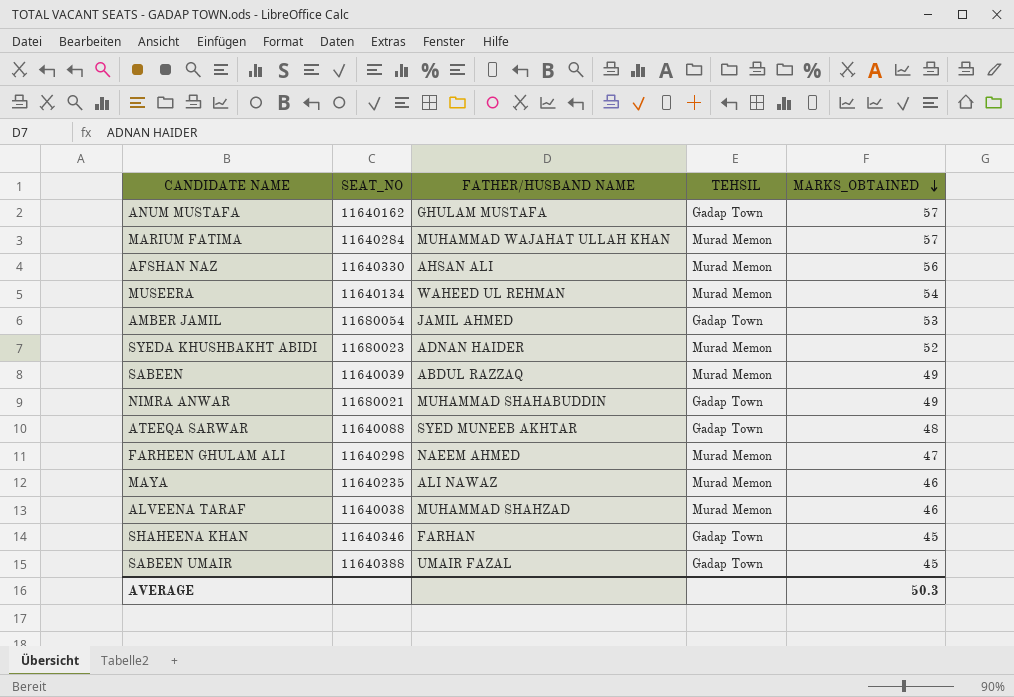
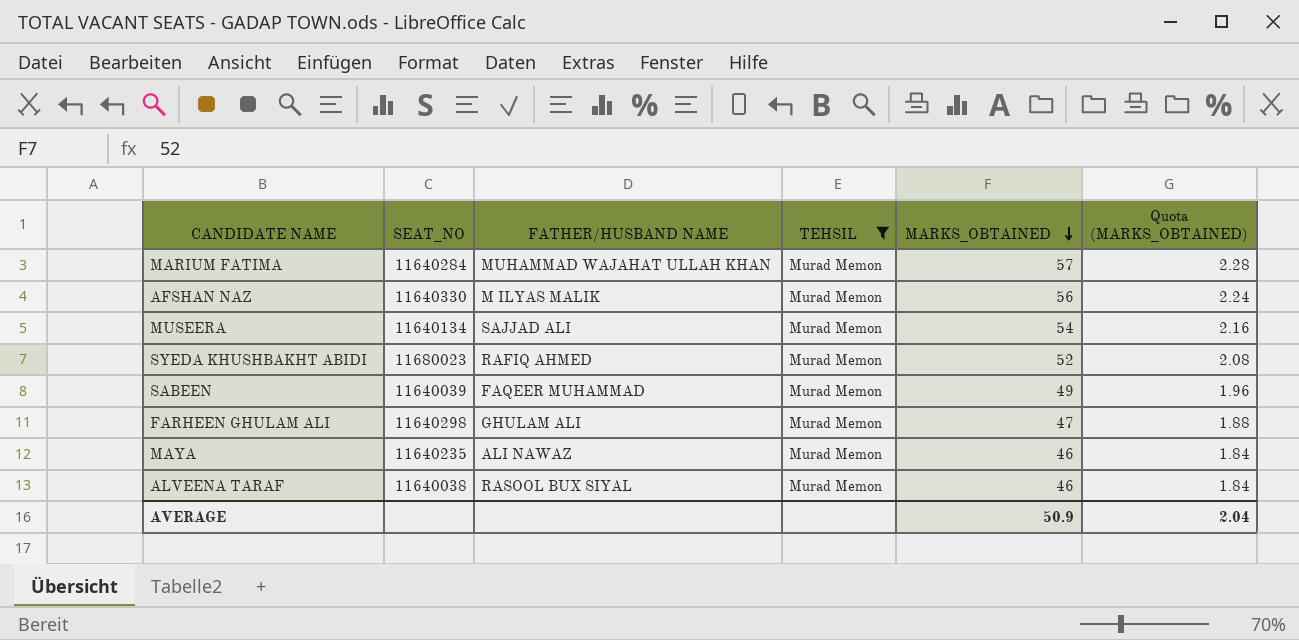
filter: none -> TEHSIL = Murad Memon
column Quota (MARKS_OBTAINED) | formula: none -> [MARKS_OBTAINED] * 0.04
AFSHAN NAZ | FATHER/HUSBAND NAME: AHSAN ALI -> M ILYAS MALIK
MUSEERA | FATHER/HUSBAND NAME: WAHEED UL REHMAN -> SAJJAD ALI
SYEDA KHUSHBAKHT ABIDI | FATHER/HUSBAND NAME: ADNAN HAIDER -> RAFIQ AHMED
SABEEN | FATHER/HUSBAND NAME: ABDUL RAZZAQ -> FAQEER MUHAMMAD
FARHEEN GHULAM ALI | FATHER/HUSBAND NAME: NAEEM AHMED -> GHULAM ALI
ALVEENA TARAF | FATHER/HUSBAND NAME: MUHAMMAD SHAHZAD -> RASOOL BUX SIYAL
AVERAGE | MARKS_OBTAINED: 50.3 -> 50.9

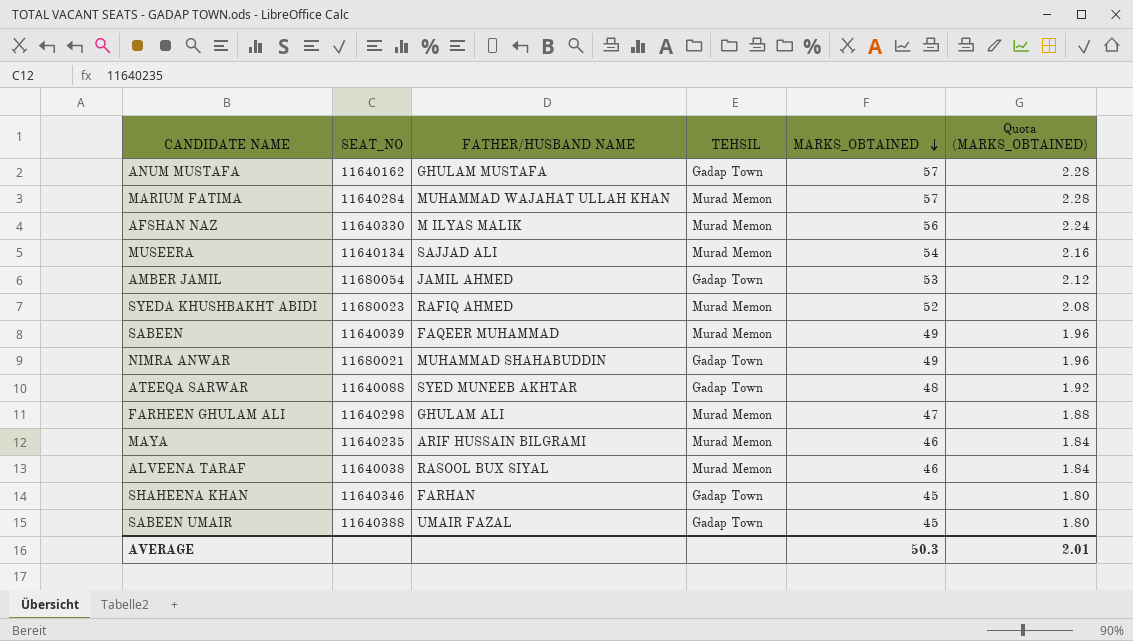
filter: TEHSIL = Murad Memon -> none
MAYA | FATHER/HUSBAND NAME: ALI NAWAZ -> ARIF HUSSAIN BILGRAMI
AVERAGE | MARKS_OBTAINED: 50.9 -> 50.3
AVERAGE | Quota (MARKS_OBTAINED): 2.04 -> 2.01

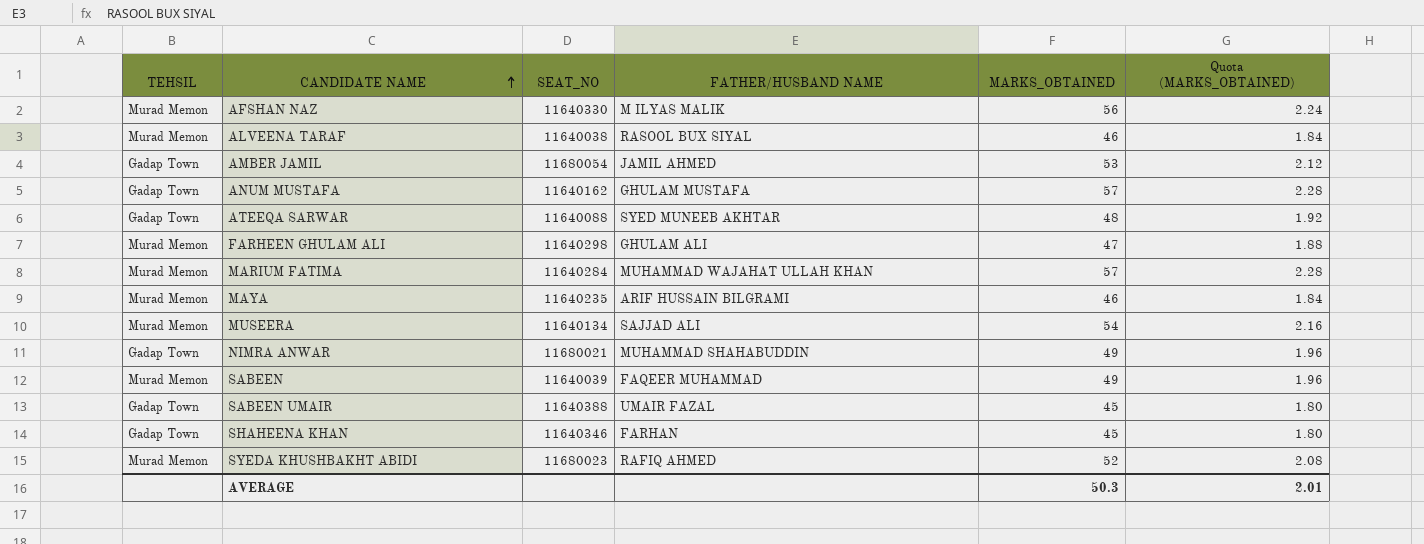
row order: MARKS_OBTAINED descending -> CANDIDATE NAME ascending
column TEHSIL | position: 4 -> 1

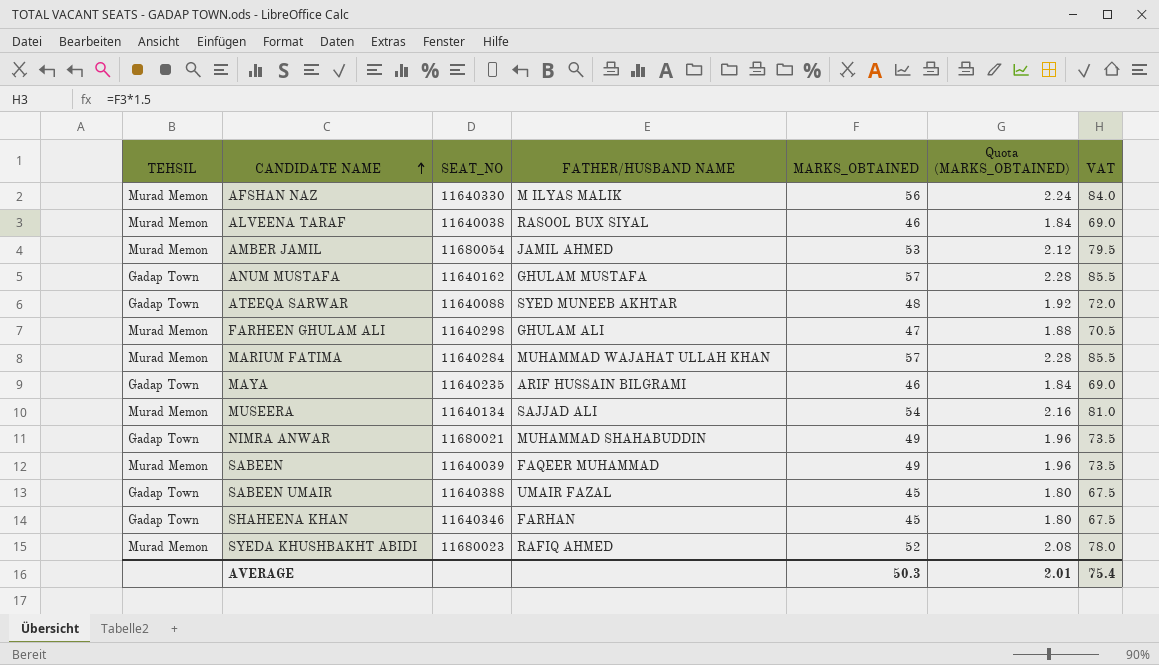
column VAT | formula: none -> [MARKS_OBTAINED] * 1.5
AMBER JAMIL | TEHSIL: Gadap Town -> Murad Memon
MAYA | TEHSIL: Murad Memon -> Gadap Town

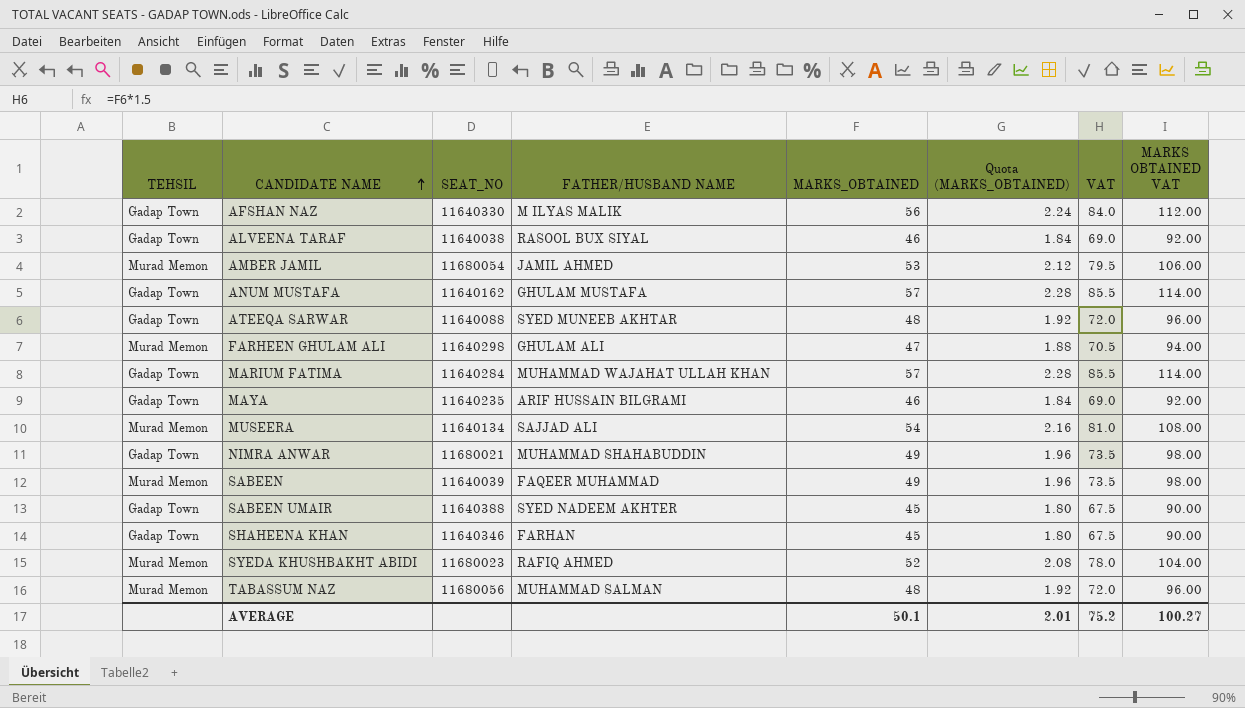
column MARKS OBTAINED VAT | formula: none -> [MARKS_OBTAINED] * 2
AFSHAN NAZ | TEHSIL: Murad Memon -> Gadap Town
ALVEENA TARAF | TEHSIL: Murad Memon -> Gadap Town
MARIUM FATIMA | TEHSIL: Murad Memon -> Gadap Town
SABEEN UMAIR | FATHER/HUSBAND NAME: UMAIR FAZAL -> SYED NADEEM AKHTER
row TABASSUM NAZ: none -> Murad Memon | 11680056 | MUHAMMAD SALMAN | 48 | 1.92 | 72.0 | 96.00
AVERAGE | MARKS_OBTAINED: 50.3 -> 50.1
AVERAGE | VAT: 75.4 -> 75.2

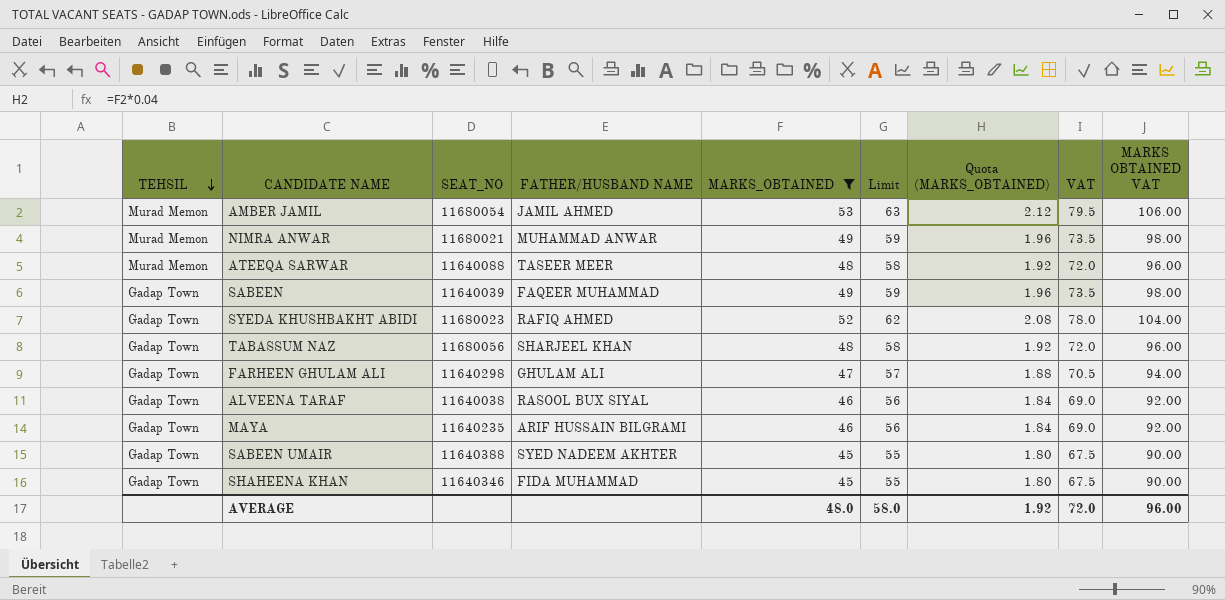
filter: none -> MARKS_OBTAINED <= 53
row order: CANDIDATE NAME ascending -> TEHSIL descending
column Limit | formula: none -> [MARKS_OBTAINED] + 10
NIMRA ANWAR | TEHSIL: Gadap Town -> Murad Memon
NIMRA ANWAR | FATHER/HUSBAND NAME: MUHAMMAD SHAHABUDDIN -> MUHAMMAD ANWAR
ATEEQA SARWAR | TEHSIL: Gadap Town -> Murad Memon
ATEEQA SARWAR | FATHER/HUSBAND NAME: SYED MUNEEB AKHTAR -> TASEER MEER
SABEEN | TEHSIL: Murad Memon -> Gadap Town
SYEDA KHUSHBAKHT ABIDI | TEHSIL: Murad Memon -> Gadap Town
TABASSUM NAZ | TEHSIL: Murad Memon -> Gadap Town
TABASSUM NAZ | FATHER/HUSBAND NAME: MUHAMMAD SALMAN -> SHARJEEL KHAN
FARHEEN GHULAM ALI | TEHSIL: Murad Memon -> Gadap Town
SHAHEENA KHAN | FATHER/HUSBAND NAME: FARHAN -> FIDA MUHAMMAD
AVERAGE | MARKS_OBTAINED: 50.1 -> 48.0
AVERAGE | Quota (MARKS_OBTAINED): 2.01 -> 1.92
AVERAGE | VAT: 75.2 -> 72.0
AVERAGE | MARKS OBTAINED VAT: 100.27 -> 96.00

